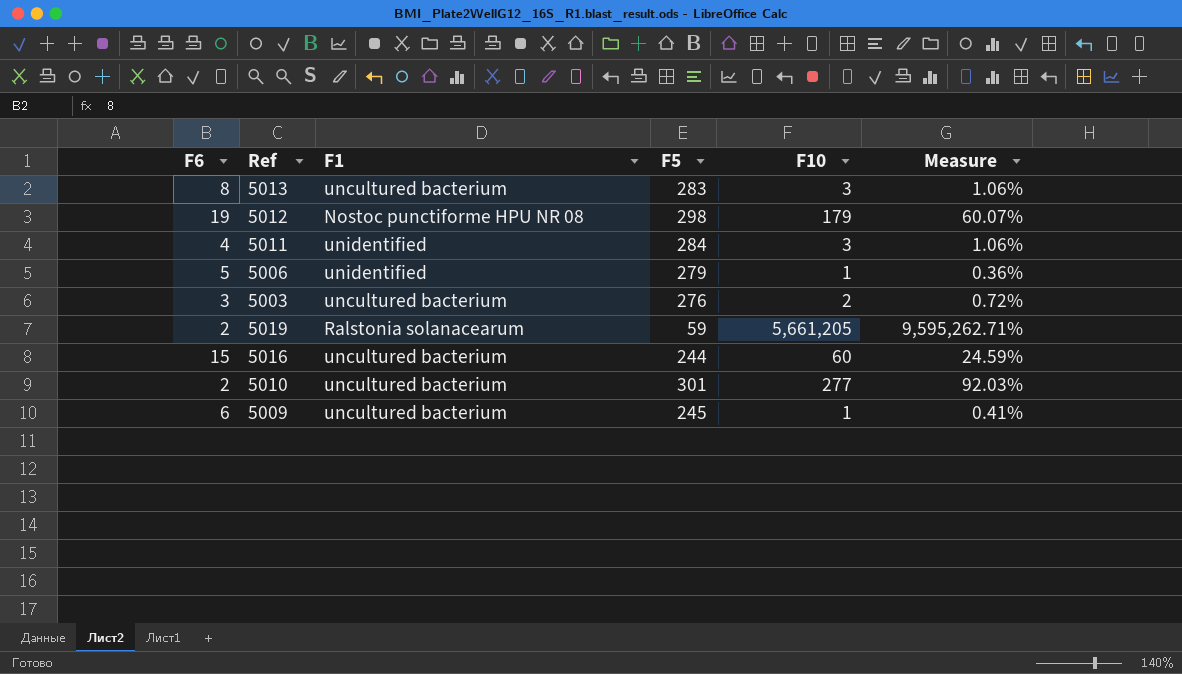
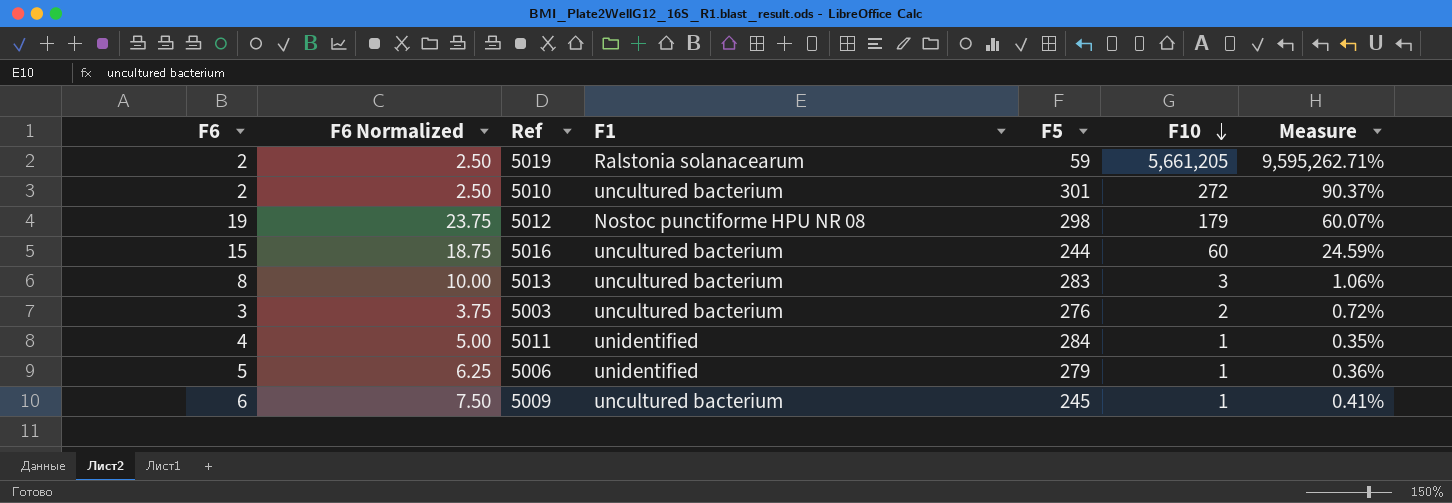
row order: none -> F10 descending
column F6 Normalized | formula: none -> [F6] * 1.25
5010 | F10: 277 -> 272
5010 | Measure: 92.03% -> 90.37%
5011 | F10: 3 -> 1
5011 | Measure: 1.06% -> 0.35%

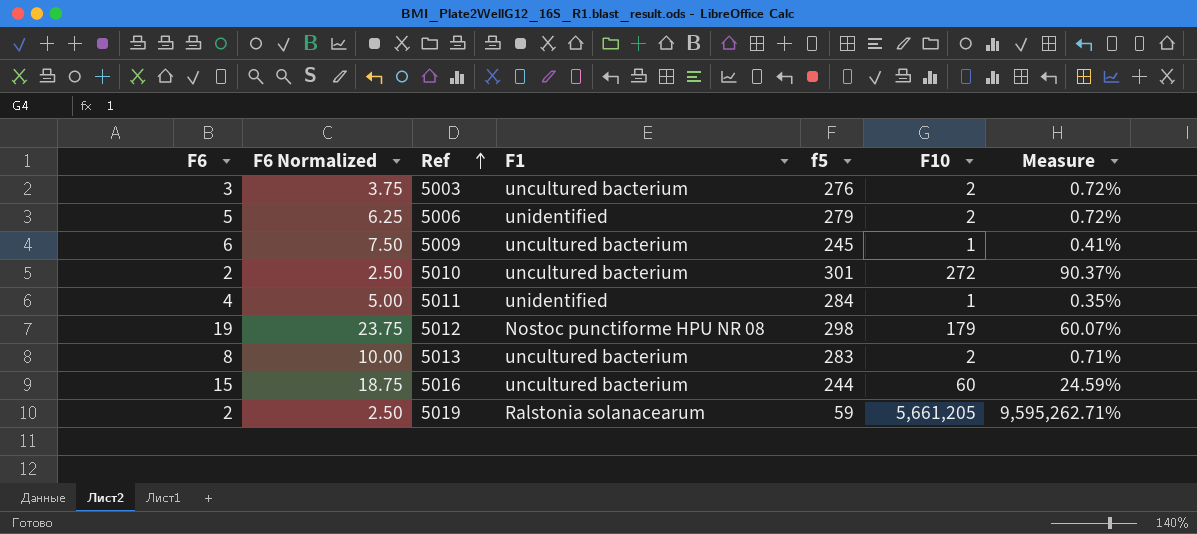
row order: F10 descending -> Ref ascending
column name: F5 -> f5
5006 | F10: 1 -> 2
5006 | Measure: 0.36% -> 0.72%
5013 | F10: 3 -> 2
5013 | Measure: 1.06% -> 0.71%

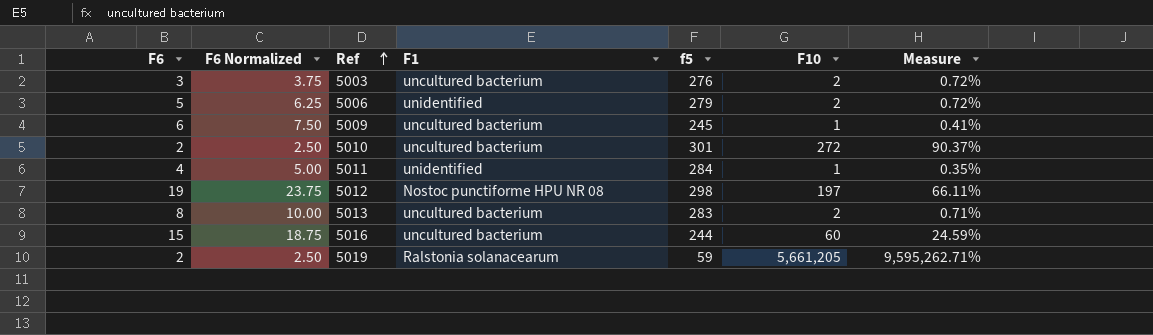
5012 | F10: 179 -> 197
5012 | Measure: 60.07% -> 66.11%

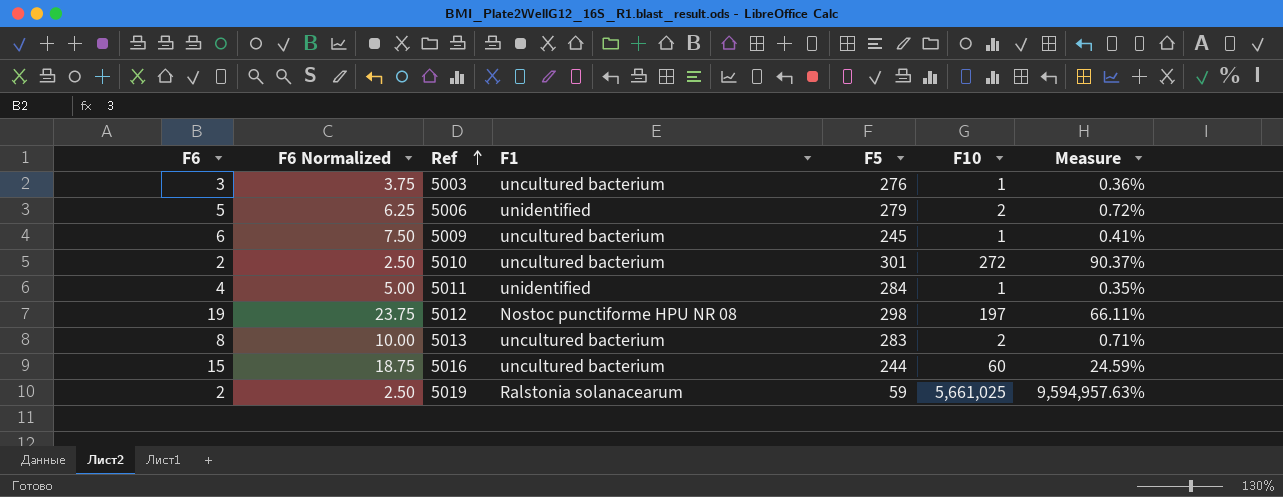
column name: f5 -> F5
5003 | F10: 2 -> 1
5003 | Measure: 0.72% -> 0.36%
5019 | F10: 5,661,205 -> 5,661,025
5019 | Measure: 9,595,262.71% -> 9,594,957.63%

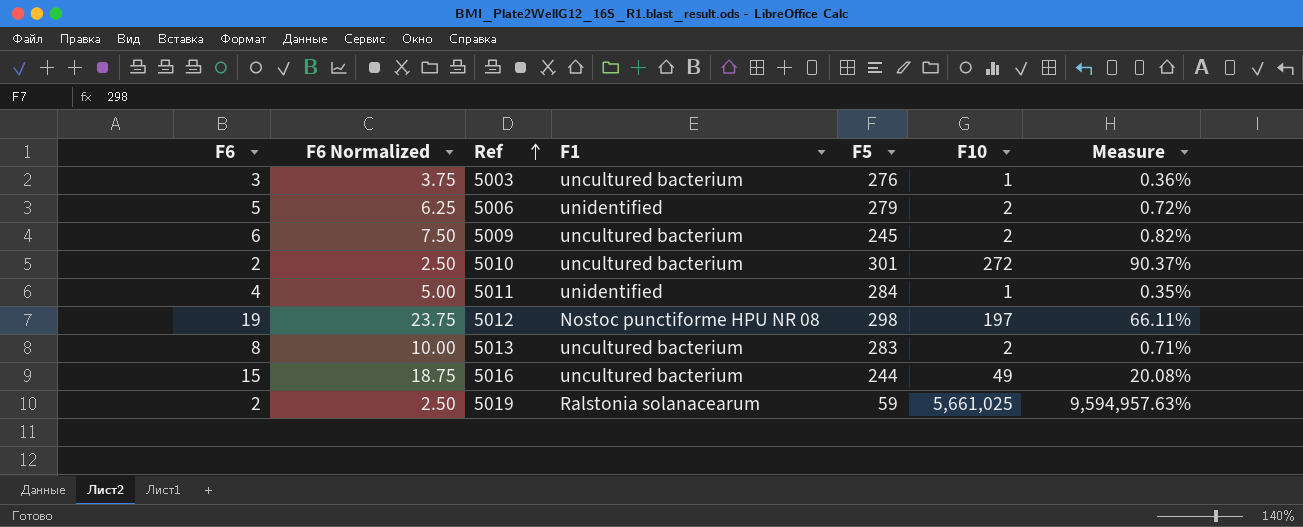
5009 | F10: 1 -> 2
5009 | Measure: 0.41% -> 0.82%
5016 | F10: 60 -> 49
5016 | Measure: 24.59% -> 20.08%

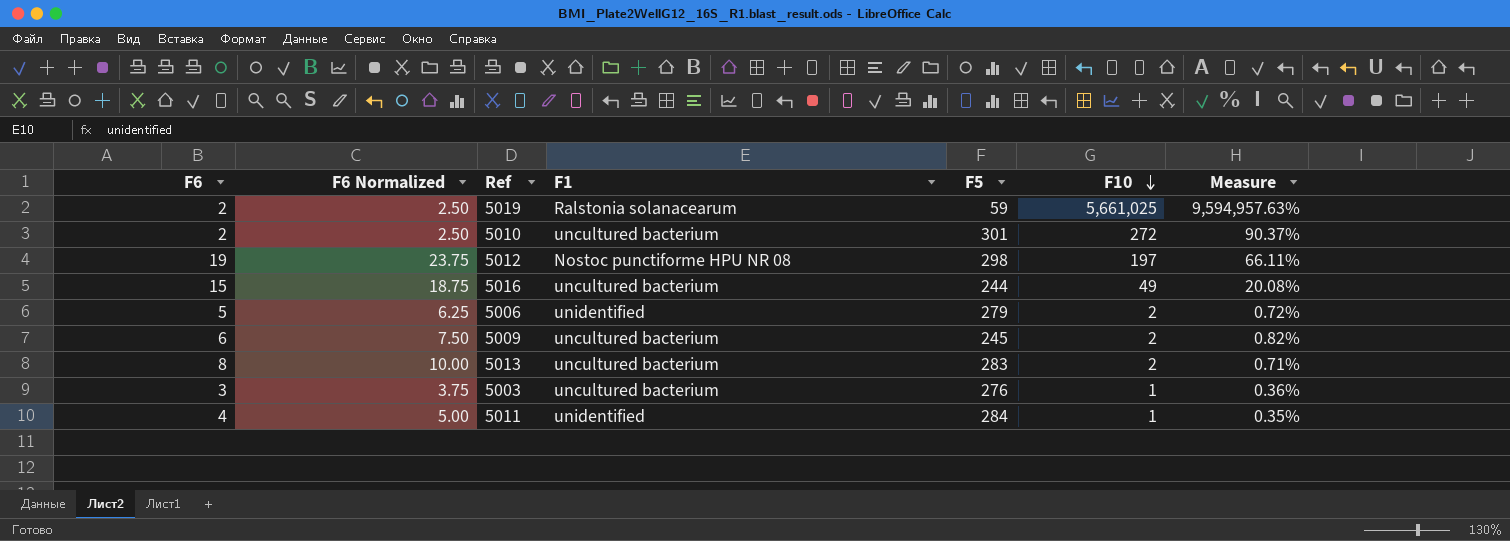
row order: Ref ascending -> F10 descending

